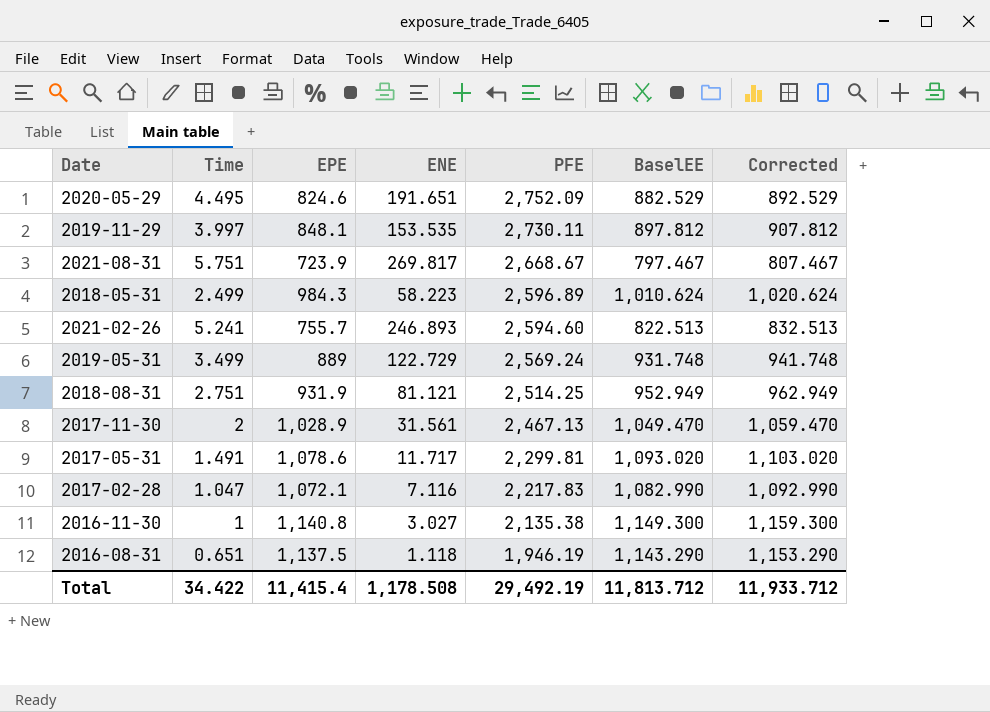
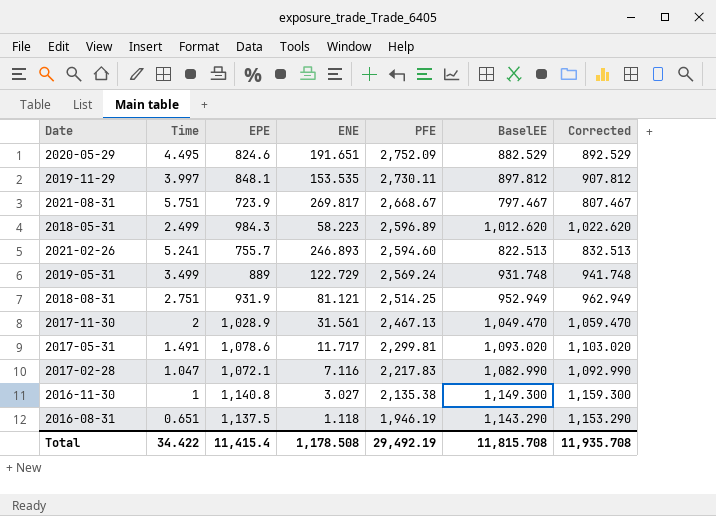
2018-05-31 | BaselEE: 1,010.624 -> 1,012.620
2018-05-31 | Corrected: 1,020.624 -> 1,022.620
Total | BaselEE: 11,813.712 -> 11,815.708
Total | Corrected: 11,933.712 -> 11,935.708

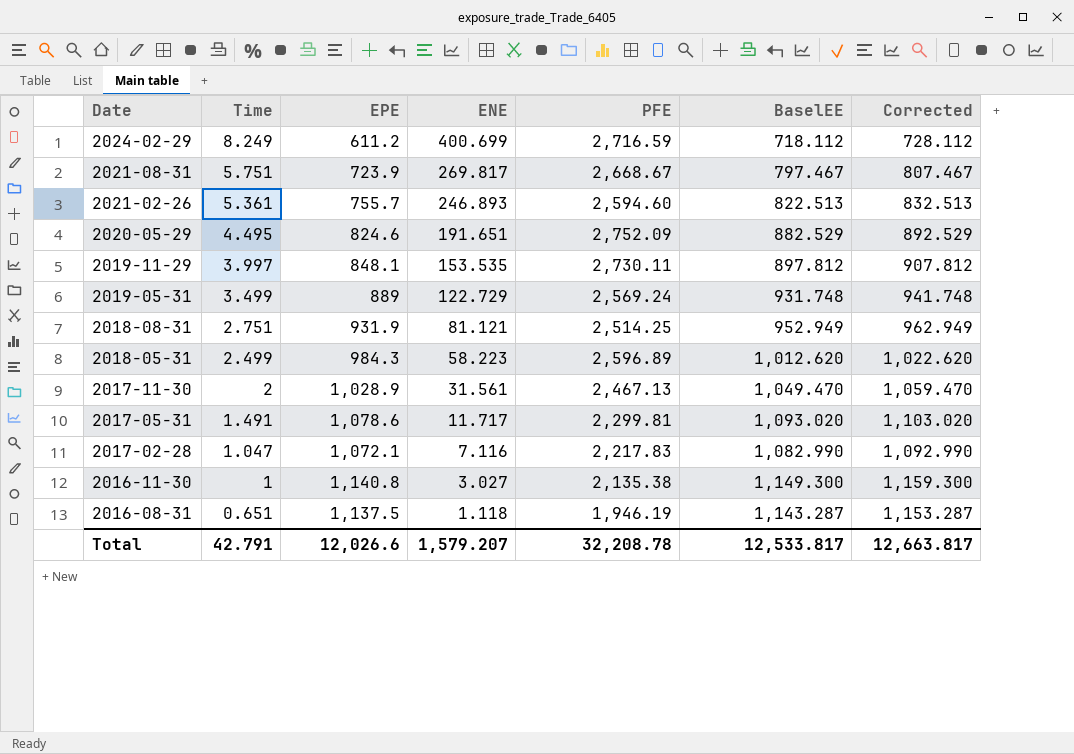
row order: PFE descending -> Date descending
row 2024-02-29: none -> 8.249 | 611.2 | 400.699 | 2,716.59 | 718.112 | 728.112
2021-02-26 | Time: 5.241 -> 5.361
2016-08-31 | BaselEE: 1,143.290 -> 1,143.287
2016-08-31 | Corrected: 1,153.290 -> 1,153.287
Total | Time: 34.422 -> 42.791
Total | EPE: 11,415.4 -> 12,026.6
Total | ENE: 1,178.508 -> 1,579.207
Total | PFE: 29,492.19 -> 32,208.78
Total | BaselEE: 11,815.708 -> 12,533.817
Total | Corrected: 11,935.708 -> 12,663.817

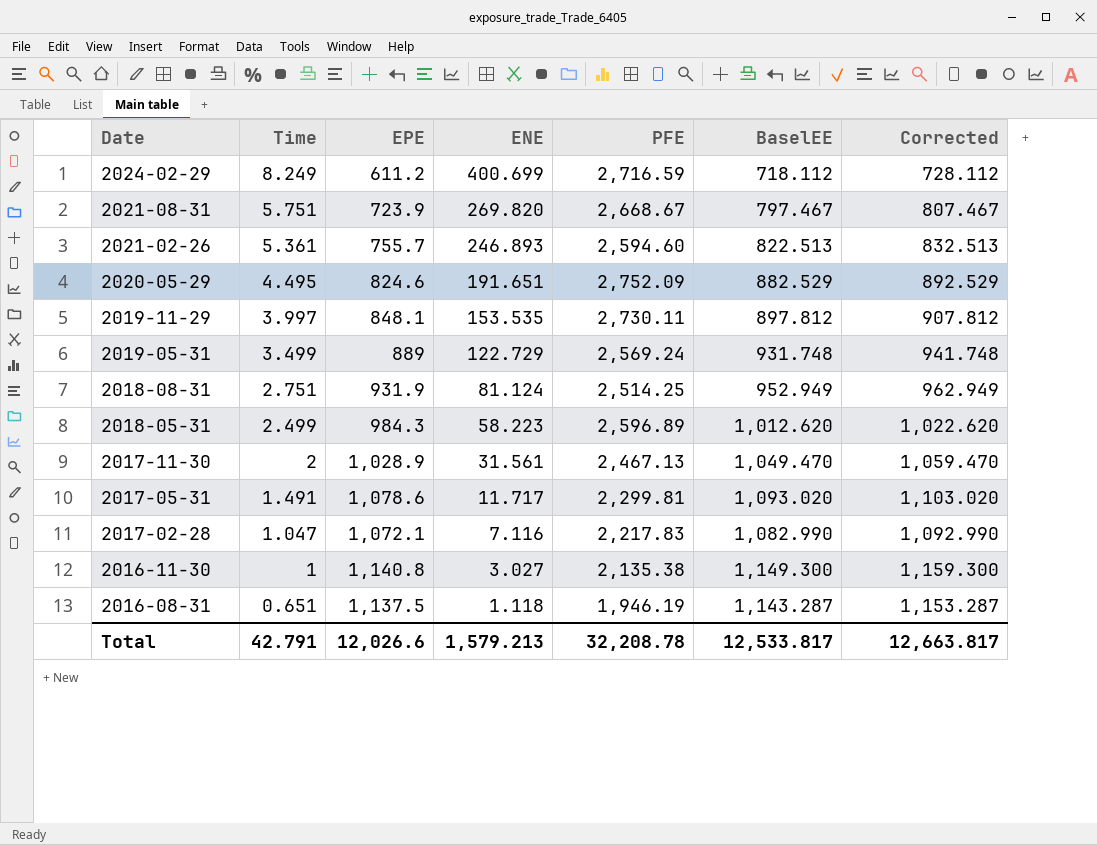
2021-08-31 | ENE: 269.817 -> 269.820
2018-08-31 | ENE: 81.121 -> 81.124
Total | ENE: 1,579.207 -> 1,579.213

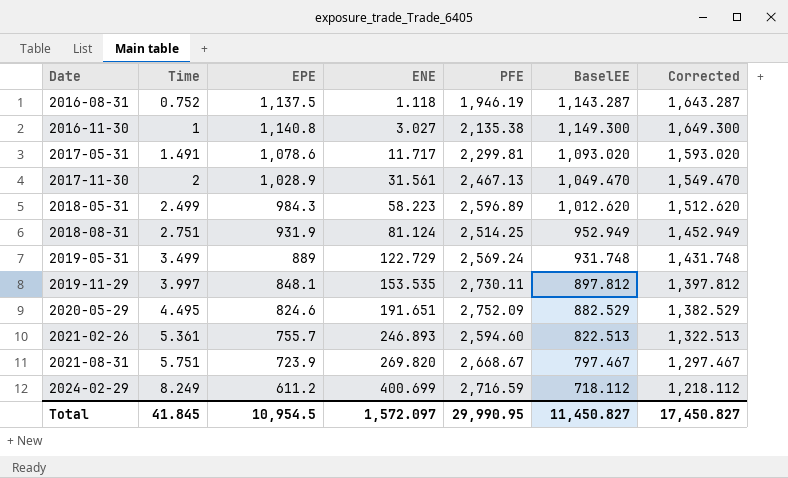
row order: Date descending -> Date ascending
column Corrected | formula: [BaselEE] + 10 -> [BaselEE] + 500
row 2017-02-28: 1.047 | 1,072.1 | 7.116 | 2,217.83 | 1,082.990 | 1,092.990 -> none
2016-08-31 | Time: 0.651 -> 0.752
Total | Time: 42.791 -> 41.845
Total | EPE: 12,026.6 -> 10,954.5
Total | ENE: 1,579.213 -> 1,572.097
Total | PFE: 32,208.78 -> 29,990.95
Total | BaselEE: 12,533.817 -> 11,450.827
Total | Corrected: 12,663.817 -> 17,450.827

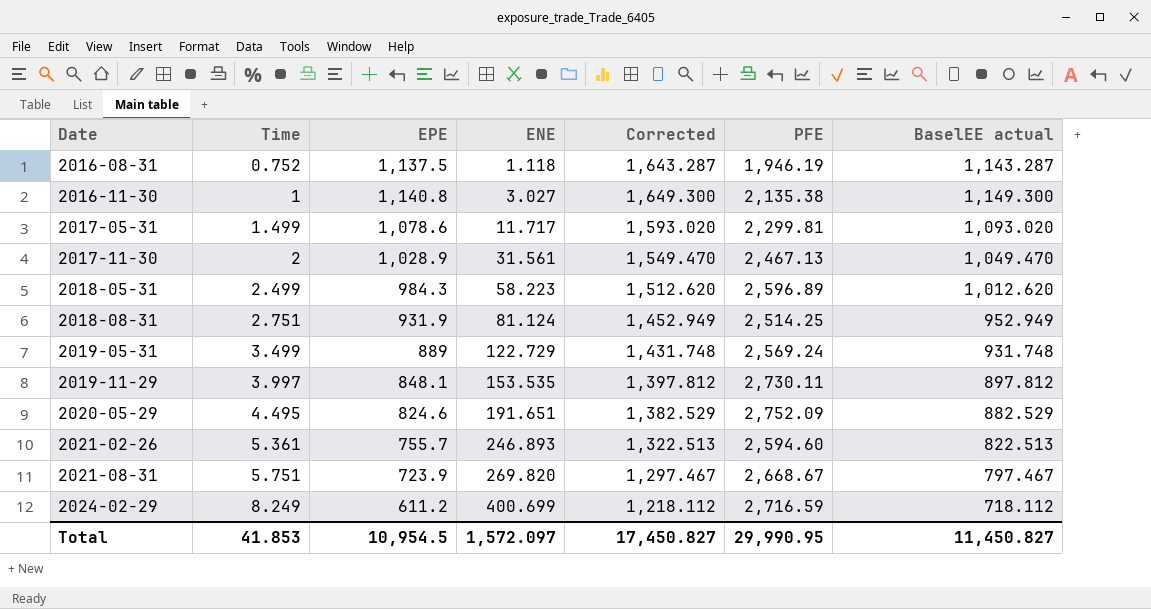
column Corrected | position: 7 -> 5
column name: BaselEE -> BaselEE actual
2017-05-31 | Time: 1.491 -> 1.499
Total | Time: 41.845 -> 41.853

